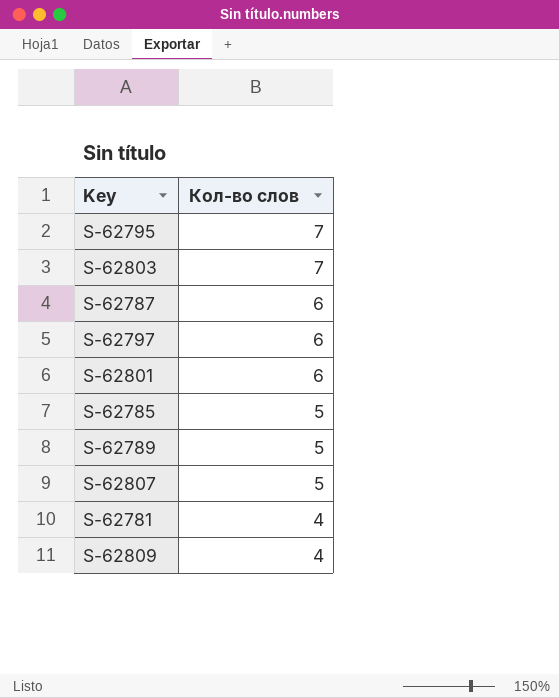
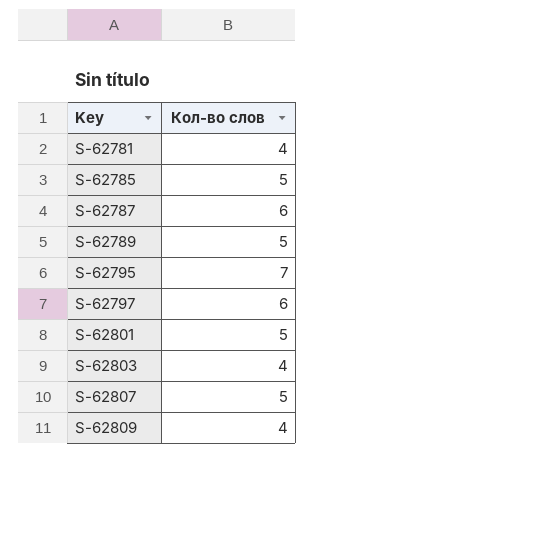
row order: Кол-во слов descending -> Key ascending
S-62801 | Кол-во слов: 6 -> 5
S-62803 | Кол-во слов: 7 -> 4

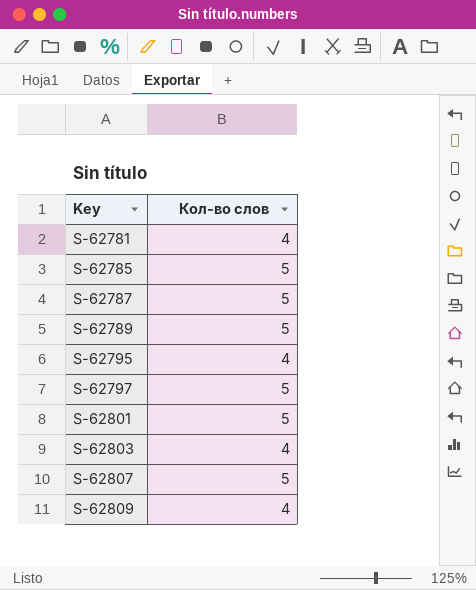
S-62787 | Кол-во слов: 6 -> 5
S-62795 | Кол-во слов: 7 -> 4
S-62797 | Кол-во слов: 6 -> 5

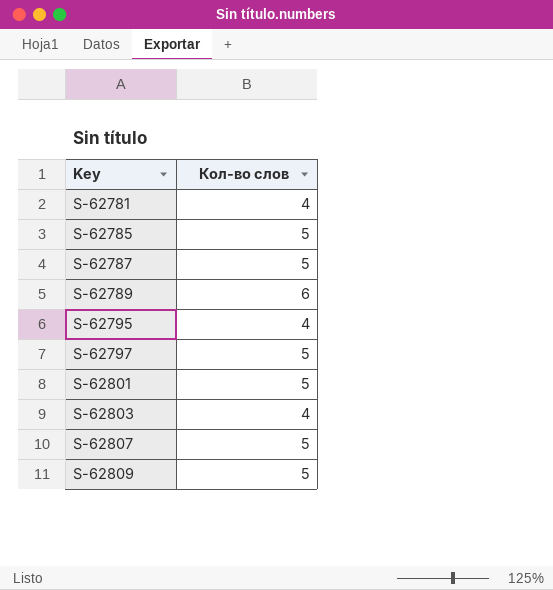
S-62789 | Кол-во слов: 5 -> 6
S-62809 | Кол-во слов: 4 -> 5

